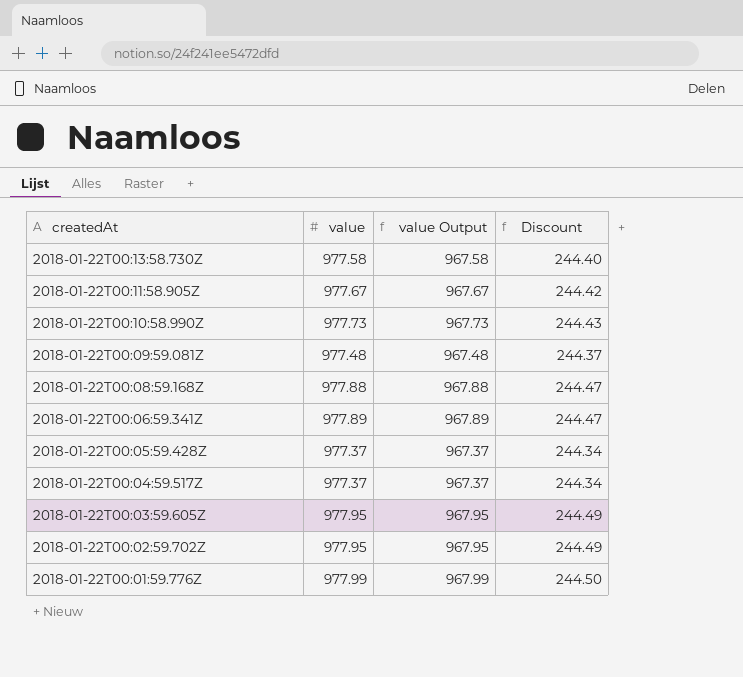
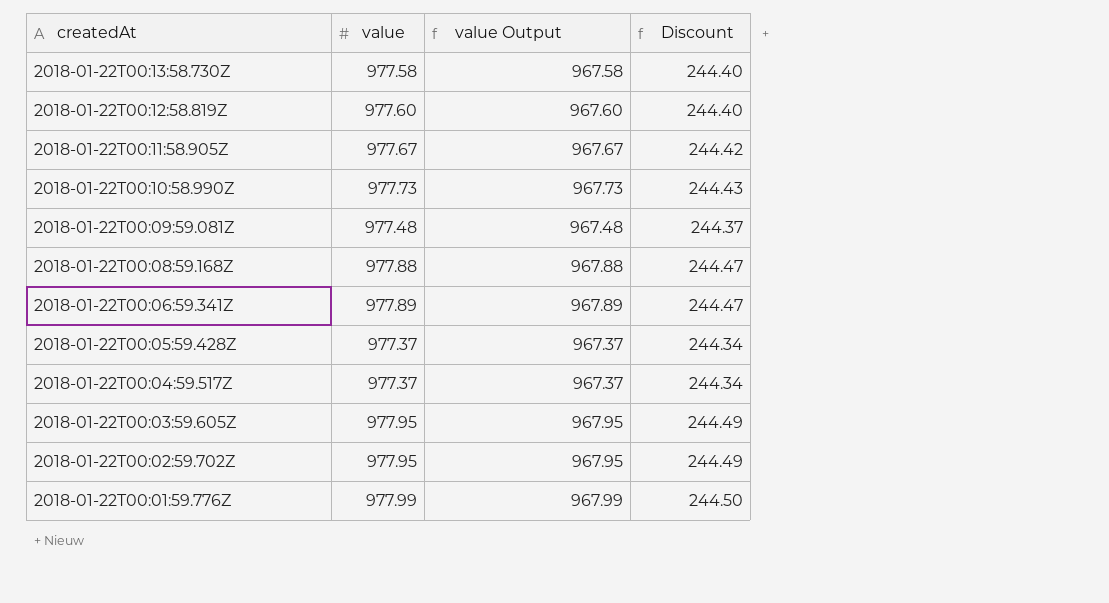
row 2018-01-22T00:12:58.819Z: none -> 977.60 | 967.60 | 244.40

